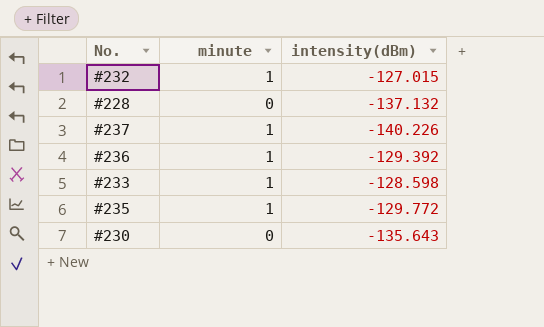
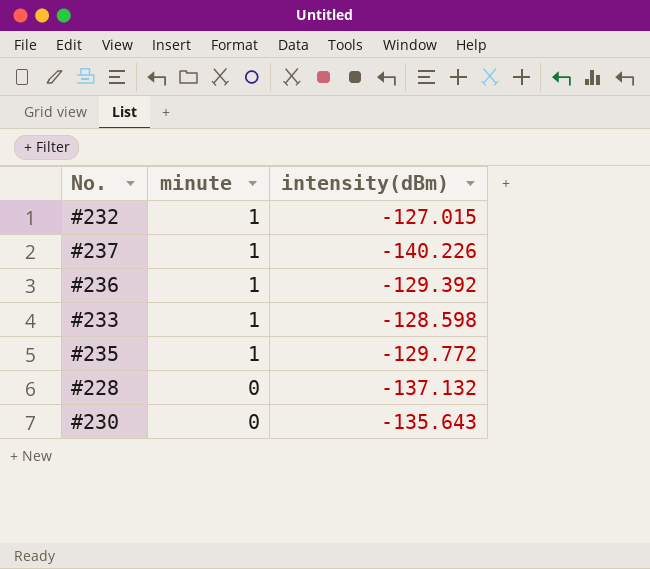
row order: none -> minute descending

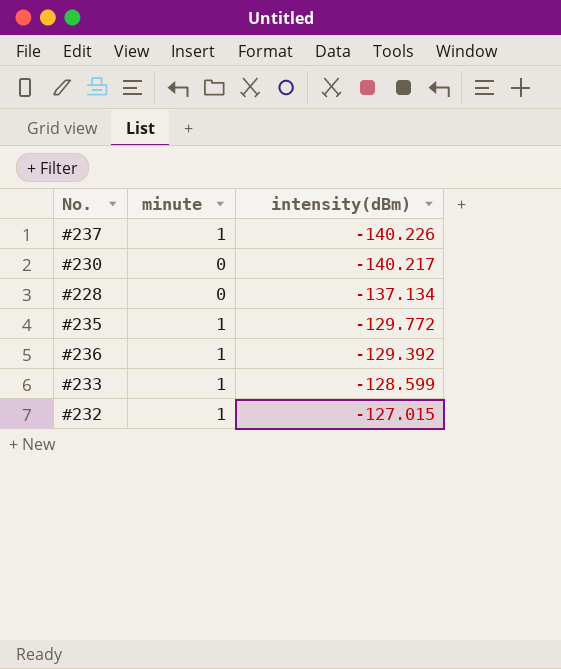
row order: minute descending -> intensity(dBm) ascending
#230 | intensity(dBm): -135.643 -> -140.217
#228 | intensity(dBm): -137.132 -> -137.134
#233 | intensity(dBm): -128.598 -> -128.599

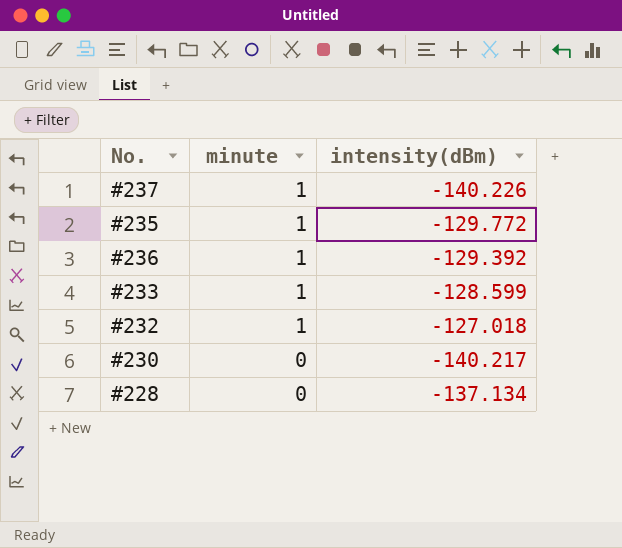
row order: intensity(dBm) ascending -> minute descending
#232 | intensity(dBm): -127.015 -> -127.018

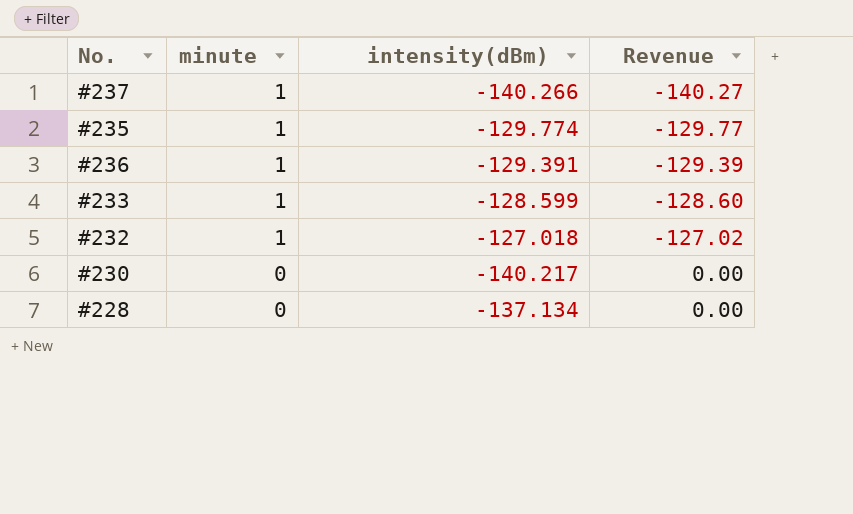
column Revenue | formula: none -> [minute] * [intensity(dBm)]
#237 | intensity(dBm): -140.226 -> -140.266
#235 | intensity(dBm): -129.772 -> -129.774
#236 | intensity(dBm): -129.392 -> -129.391

